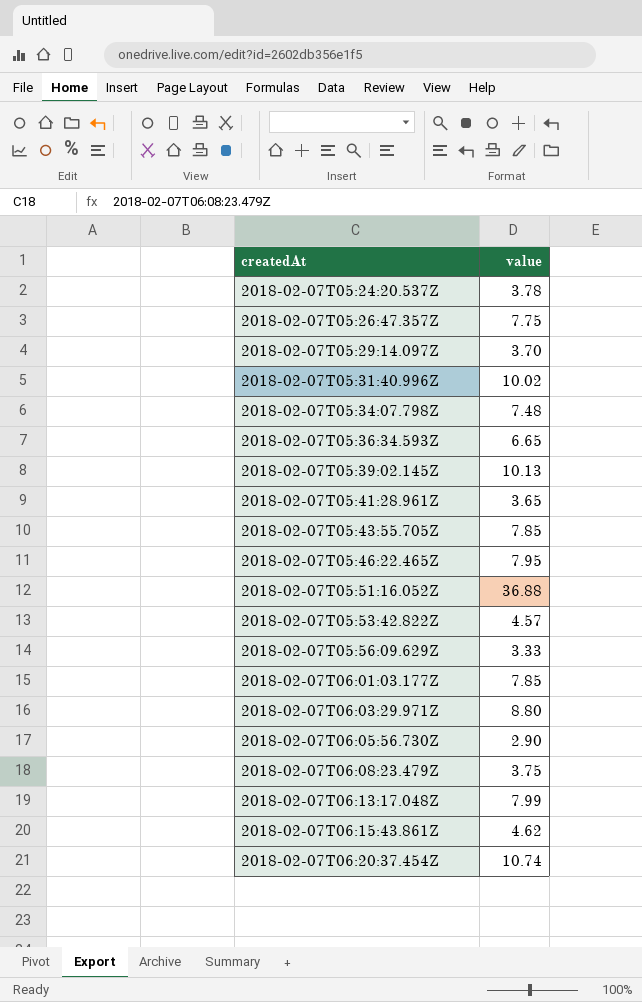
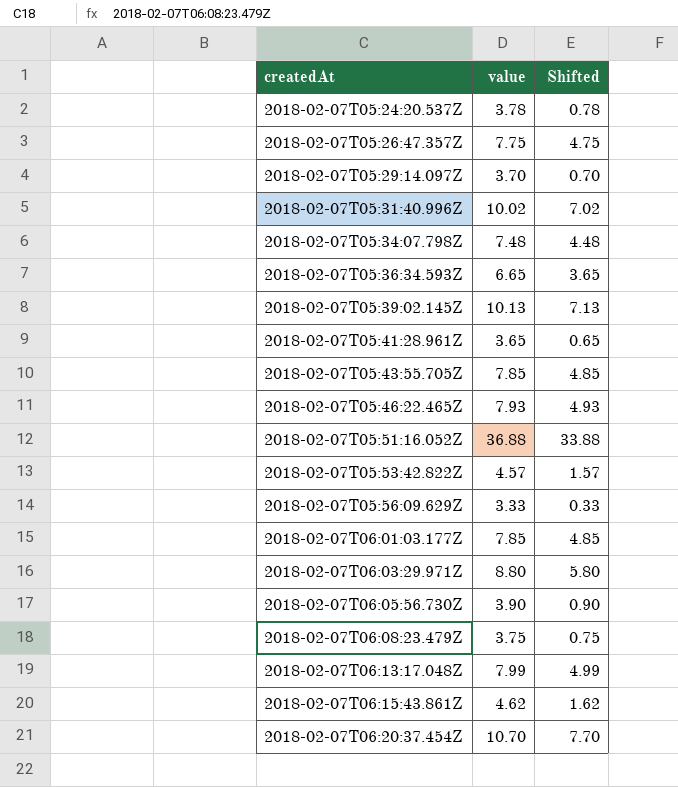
column Shifted | formula: none -> [value] - 3
2018-02-07T05:46:22.465Z | value: 7.95 -> 7.93
2018-02-07T06:05:56.730Z | value: 2.90 -> 3.90
2018-02-07T06:20:37.454Z | value: 10.74 -> 10.70

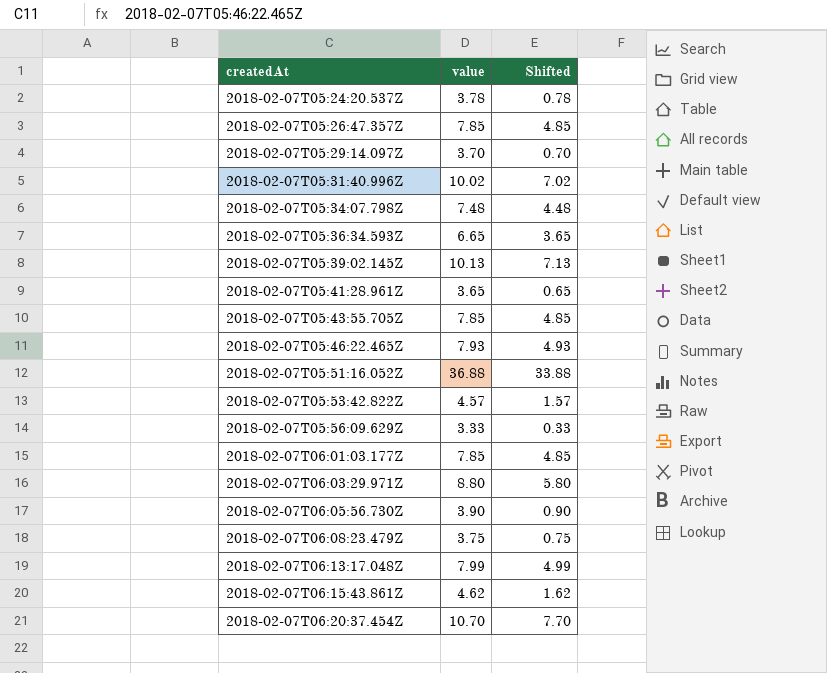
2018-02-07T05:26:47.357Z | value: 7.75 -> 7.85
2018-02-07T05:26:47.357Z | Shifted: 4.75 -> 4.85

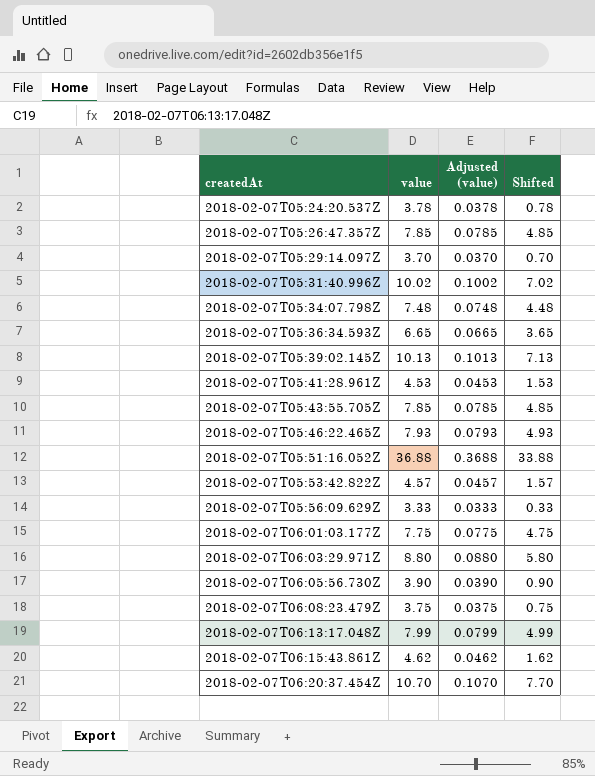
column Adjusted (value) | formula: none -> [value] * 0.01
2018-02-07T05:41:28.961Z | value: 3.65 -> 4.53
2018-02-07T05:41:28.961Z | Shifted: 0.65 -> 1.53
2018-02-07T06:01:03.177Z | value: 7.85 -> 7.75
2018-02-07T06:01:03.177Z | Shifted: 4.85 -> 4.75

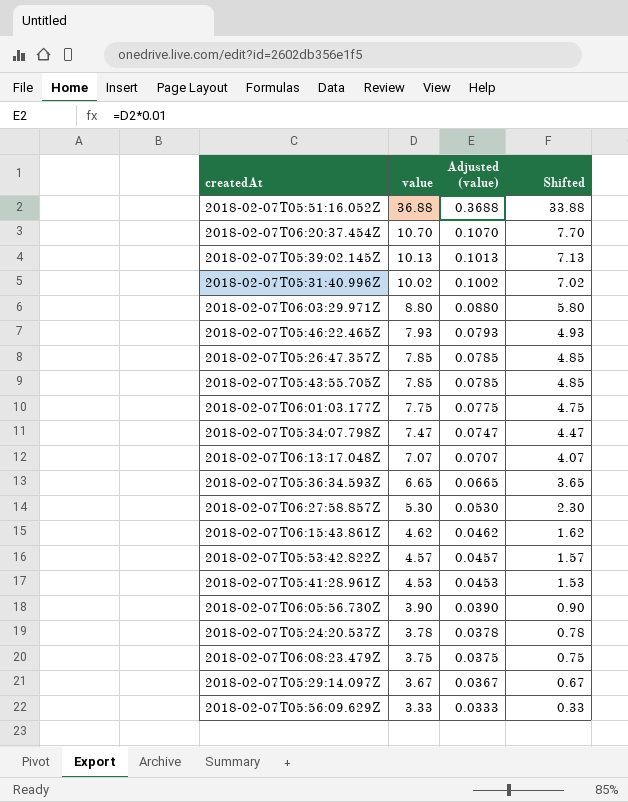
row order: createdAt ascending -> value descending
2018-02-07T05:34:07.798Z | value: 7.48 -> 7.47
2018-02-07T05:34:07.798Z | Adjusted (value): 0.0748 -> 0.0747
2018-02-07T05:34:07.798Z | Shifted: 4.48 -> 4.47
2018-02-07T06:13:17.048Z | value: 7.99 -> 7.07
2018-02-07T06:13:17.048Z | Adjusted (value): 0.0799 -> 0.0707
2018-02-07T06:13:17.048Z | Shifted: 4.99 -> 4.07
row 2018-02-07T06:27:58.857Z: none -> 5.30 | 0.0530 | 2.30
2018-02-07T05:29:14.097Z | value: 3.70 -> 3.67
2018-02-07T05:29:14.097Z | Adjusted (value): 0.0370 -> 0.0367
2018-02-07T05:29:14.097Z | Shifted: 0.70 -> 0.67

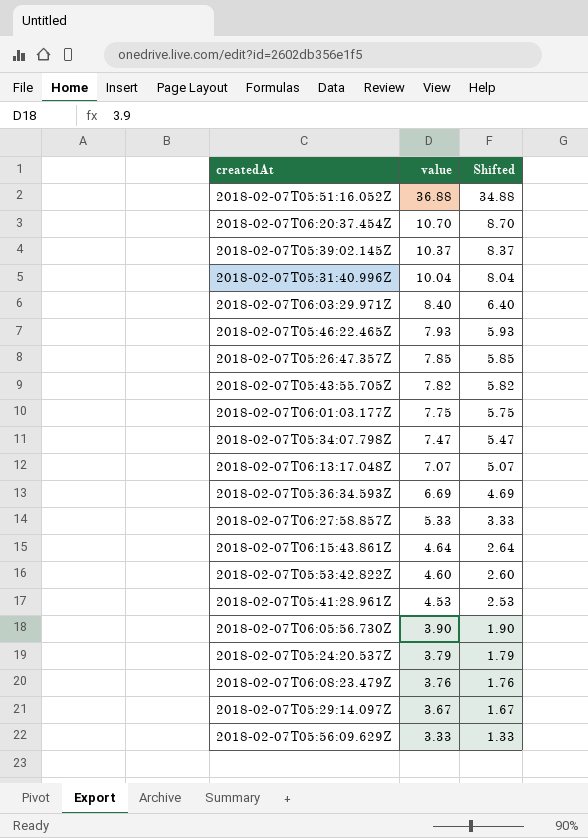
column Adjusted (value) | formula: [value] * 0.01 -> none
column Shifted | formula: [value] - 3 -> [value] - 2
2018-02-07T05:39:02.145Z | value: 10.13 -> 10.37
2018-02-07T05:31:40.996Z | value: 10.02 -> 10.04
2018-02-07T06:03:29.971Z | value: 8.80 -> 8.40
2018-02-07T05:43:55.705Z | value: 7.85 -> 7.82
2018-02-07T05:36:34.593Z | value: 6.65 -> 6.69
2018-02-07T06:27:58.857Z | value: 5.30 -> 5.33
2018-02-07T06:15:43.861Z | value: 4.62 -> 4.64
2018-02-07T05:53:42.822Z | value: 4.57 -> 4.60
2018-02-07T05:24:20.537Z | value: 3.78 -> 3.79
2018-02-07T06:08:23.479Z | value: 3.75 -> 3.76

